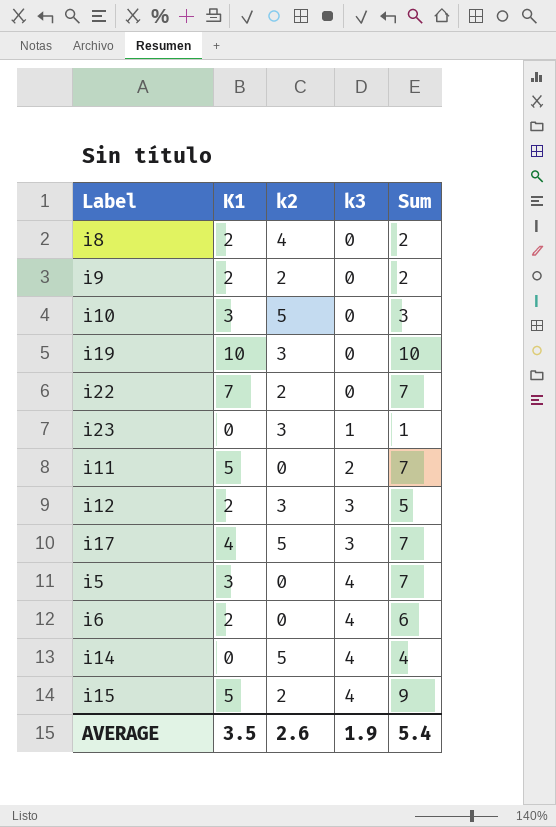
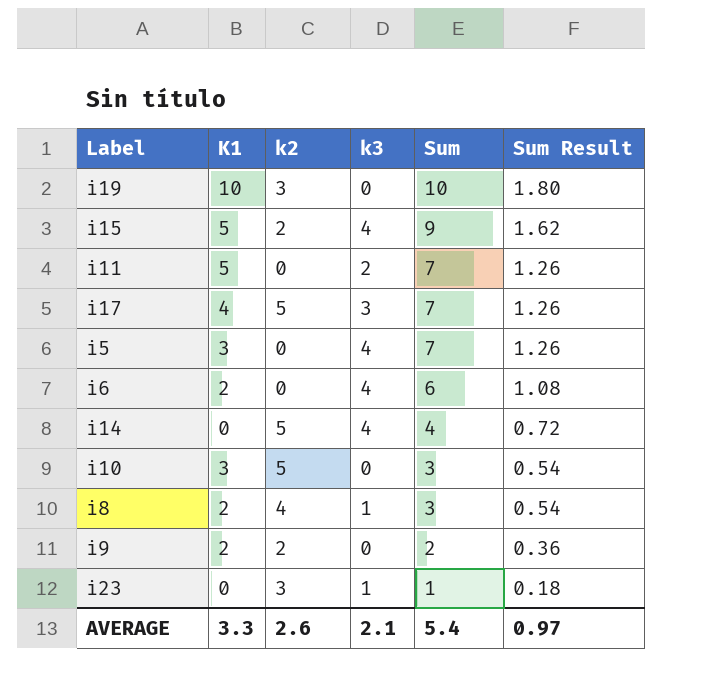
row order: k3 ascending -> Sum descending
column Sum Result | formula: none -> [Sum] * 0.18
row i22: 7 | 2 | 0 | 7 -> none
row i12: 2 | 3 | 3 | 5 -> none
i8 | k3: 0 -> 1
i8 | Sum: 2 -> 3
AVERAGE | K1: 3.5 -> 3.3
AVERAGE | k3: 1.9 -> 2.1

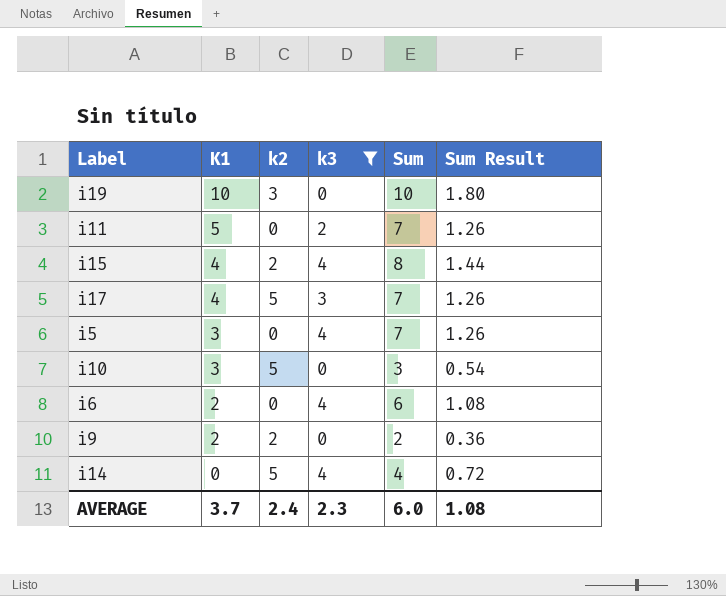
filter: none -> k3 != 1
row order: Sum descending -> K1 descending
i15 | K1: 5 -> 4
i15 | Sum: 9 -> 8
i15 | Sum Result: 1.62 -> 1.44
AVERAGE | K1: 3.3 -> 3.7
AVERAGE | k2: 2.6 -> 2.4
AVERAGE | k3: 2.1 -> 2.3
AVERAGE | Sum: 5.4 -> 6.0
AVERAGE | Sum Result: 0.97 -> 1.08

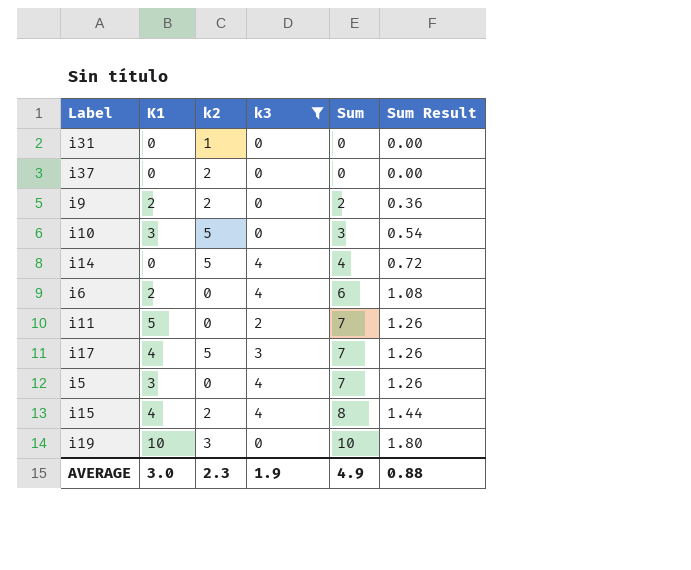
row order: K1 descending -> Sum ascending
row i31: none -> 0 | 1 | 0 | 0 | 0.00
row i37: none -> 0 | 2 | 0 | 0 | 0.00
AVERAGE | K1: 3.7 -> 3.0
AVERAGE | k2: 2.4 -> 2.3
AVERAGE | k3: 2.3 -> 1.9
AVERAGE | Sum: 6.0 -> 4.9
AVERAGE | Sum Result: 1.08 -> 0.88

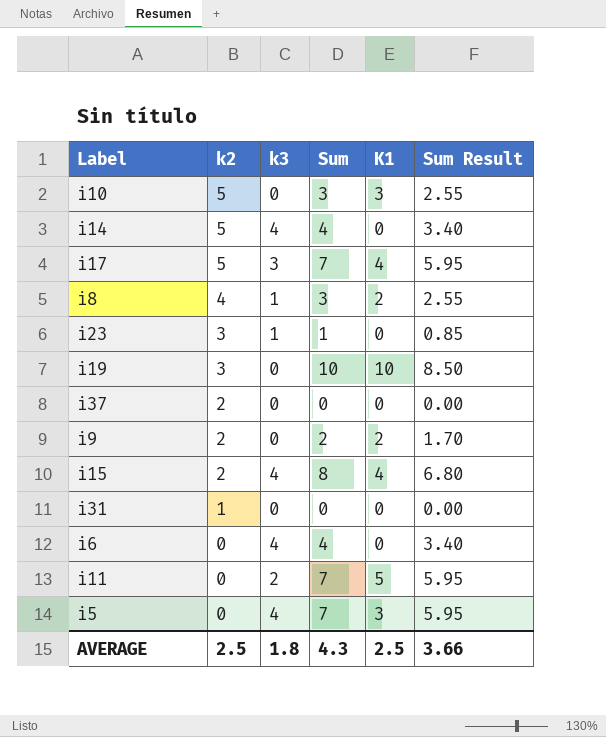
filter: k3 != 1 -> none
row order: Sum ascending -> k2 descending
column K1 | position: 2 -> 5
column Sum Result | formula: [Sum] * 0.18 -> [Sum] * 0.85
i6 | Sum: 6 -> 4
i6 | K1: 2 -> 0
AVERAGE | k2: 2.3 -> 2.5
AVERAGE | k3: 1.9 -> 1.8
AVERAGE | Sum: 4.9 -> 4.3
AVERAGE | K1: 3.0 -> 2.5
AVERAGE | Sum Result: 0.88 -> 3.66

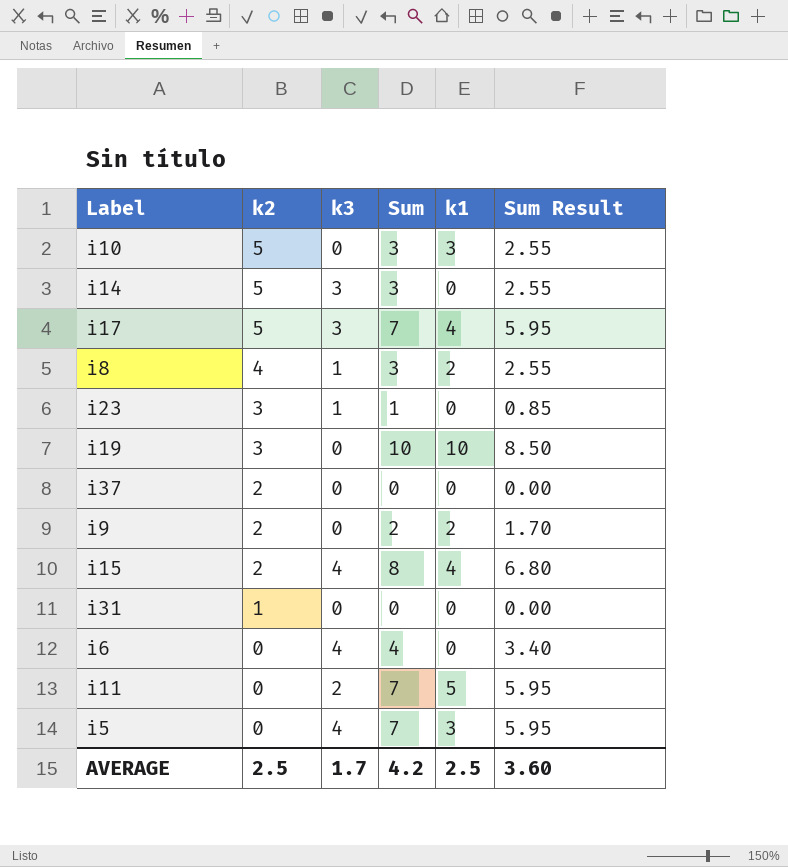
column name: K1 -> k1
i14 | k3: 4 -> 3
i14 | Sum: 4 -> 3
i14 | Sum Result: 3.40 -> 2.55
AVERAGE | k3: 1.8 -> 1.7
AVERAGE | Sum: 4.3 -> 4.2
AVERAGE | Sum Result: 3.66 -> 3.60

